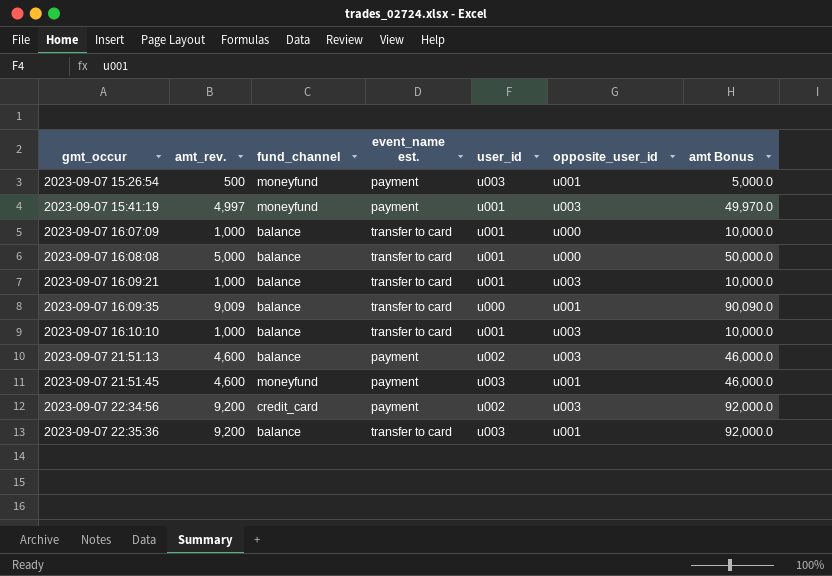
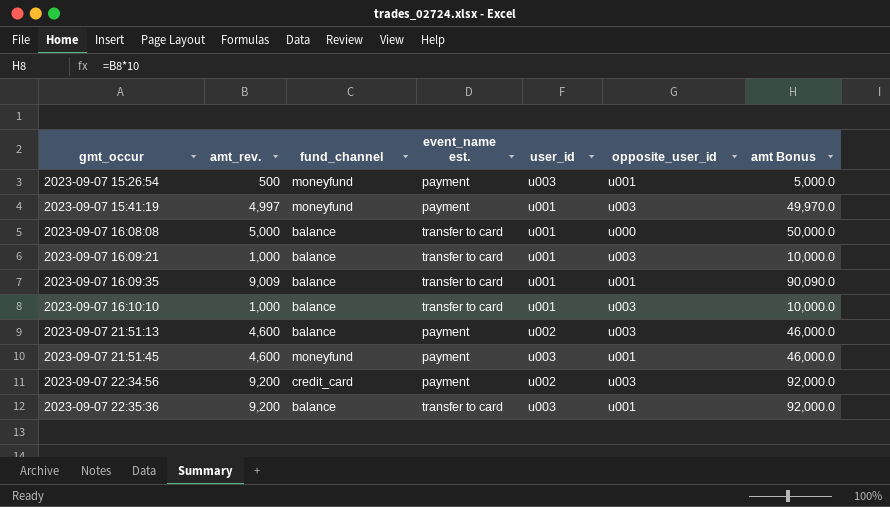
row 2023-09-07 16:07:09: 1,000 | balance | transfer to card | u001 | u000 | 10,000.0 -> none
2023-09-07 16:09:35 | user_id: u000 -> u001

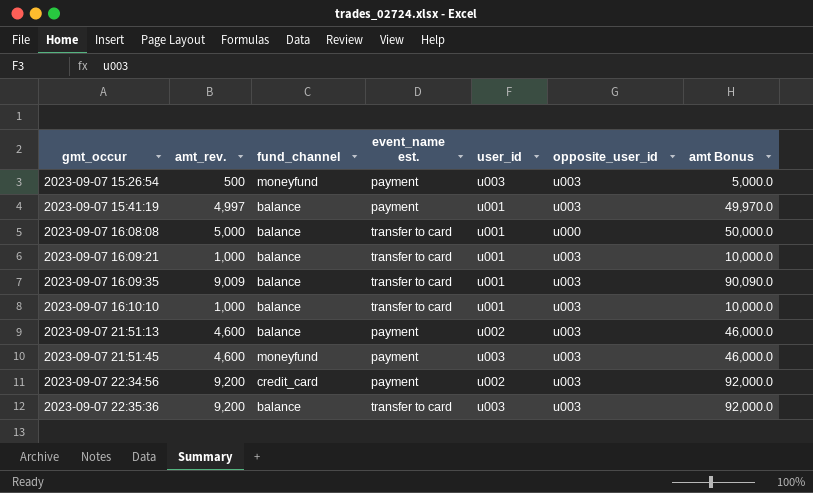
2023-09-07 15:26:54 | opposite_user_id: u001 -> u003
2023-09-07 15:41:19 | fund_channel: moneyfund -> balance
2023-09-07 16:09:35 | opposite_user_id: u001 -> u003
2023-09-07 21:51:45 | opposite_user_id: u001 -> u003
2023-09-07 22:35:36 | opposite_user_id: u001 -> u003

